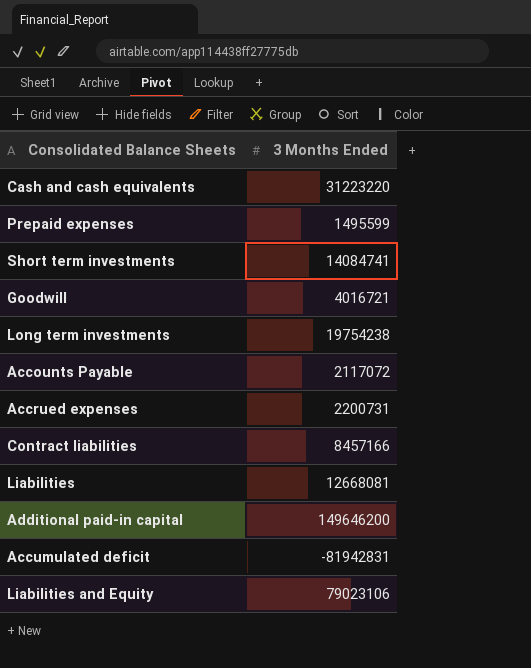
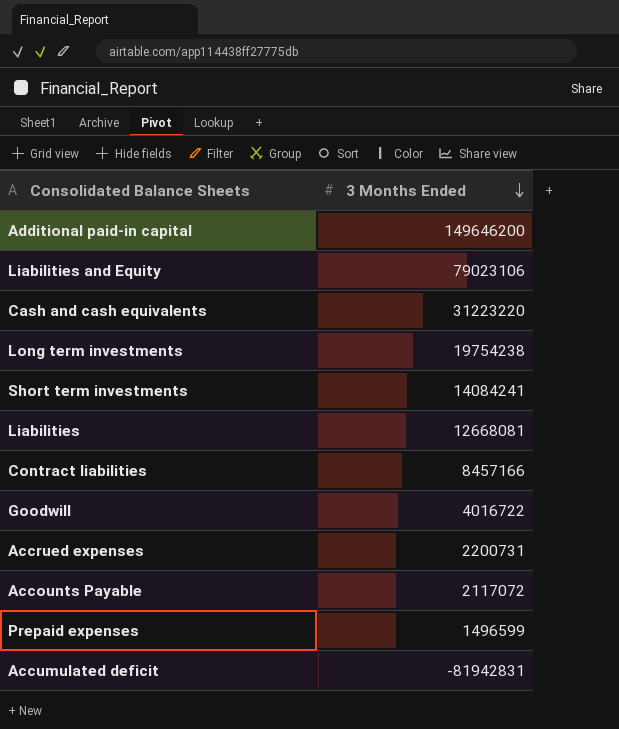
row order: none -> 3 Months Ended descending
Short term investments | 3 Months Ended: 14084741 -> 14084241
Goodwill | 3 Months Ended: 4016721 -> 4016722
Prepaid expenses | 3 Months Ended: 1495599 -> 1496599

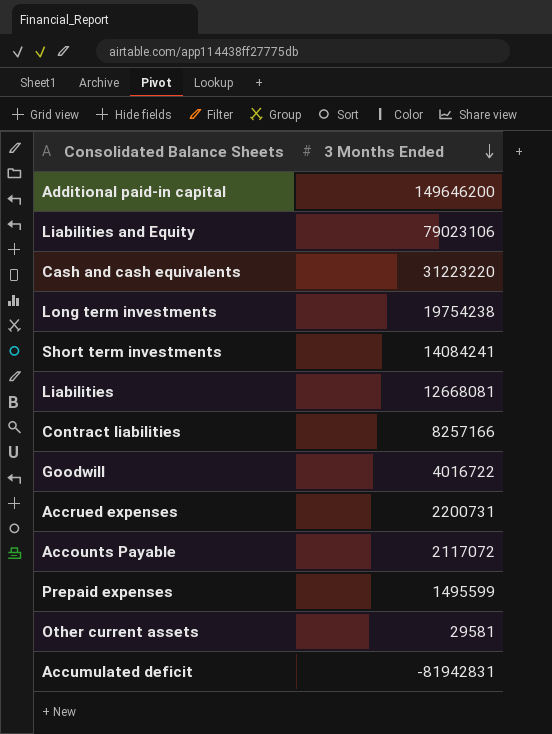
Contract liabilities | 3 Months Ended: 8457166 -> 8257166
Prepaid expenses | 3 Months Ended: 1496599 -> 1495599
row Other current assets: none -> 29581

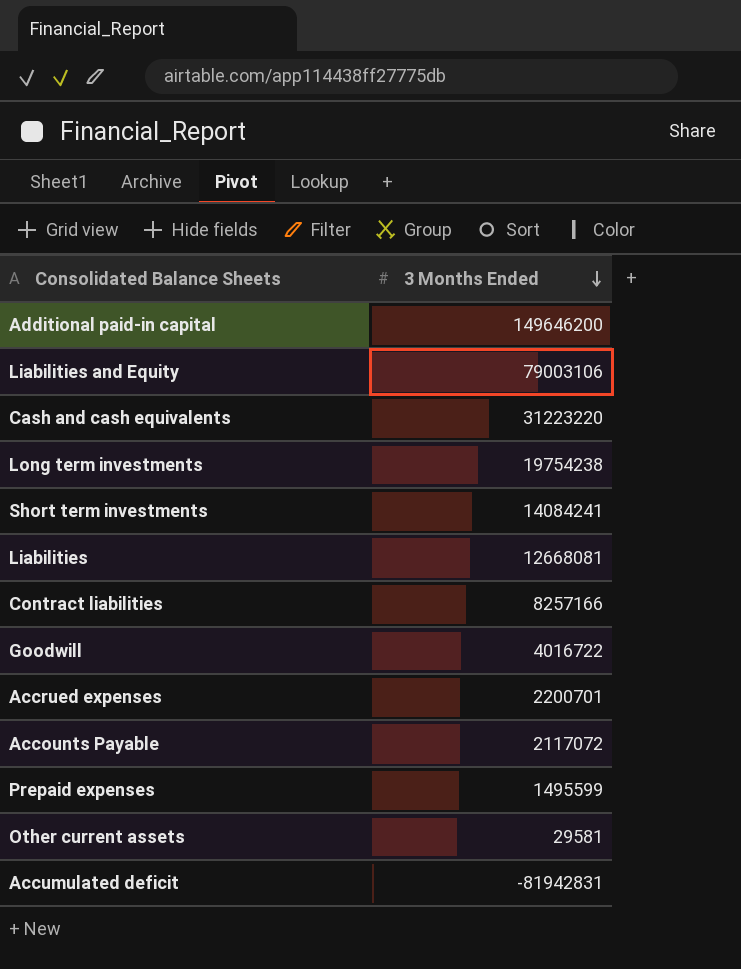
Liabilities and Equity | 3 Months Ended: 79023106 -> 79003106
Accrued expenses | 3 Months Ended: 2200731 -> 2200701

